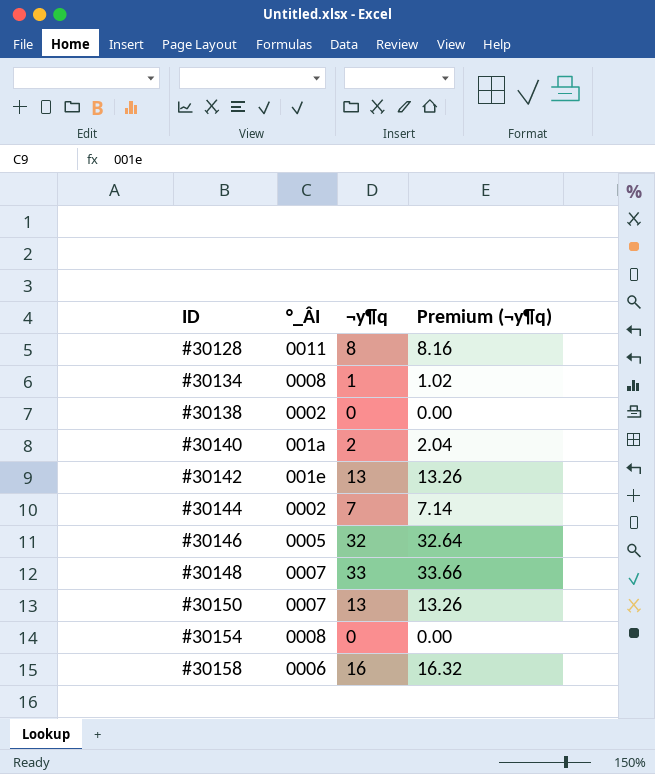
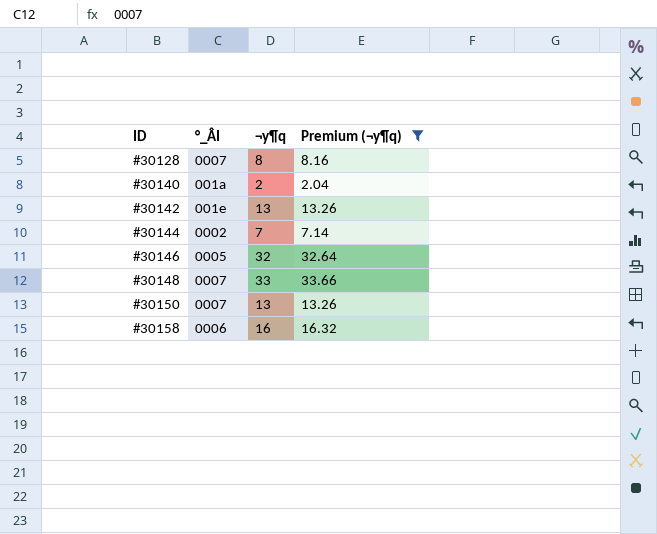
filter: none -> Premium (¬y¶q) >= 2.04
#30128 | °_ÂI: 0011 -> 0007

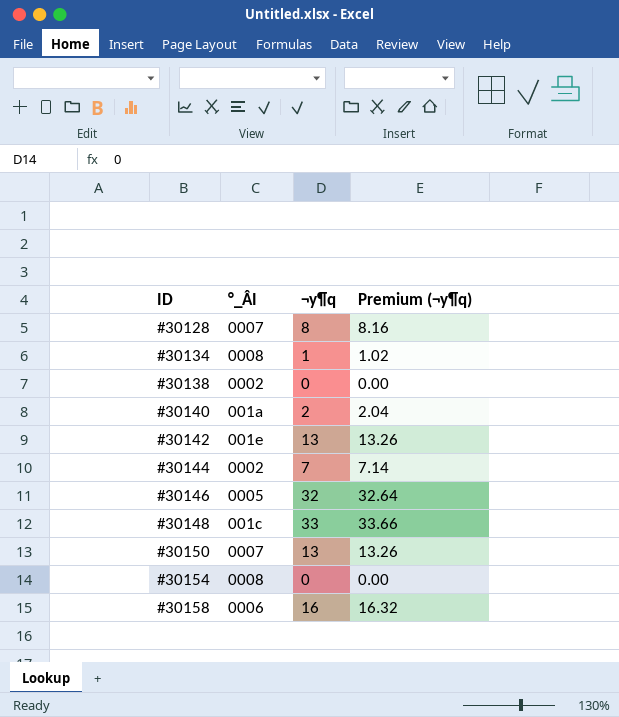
filter: Premium (¬y¶q) >= 2.04 -> none
#30148 | °_ÂI: 0007 -> 001c

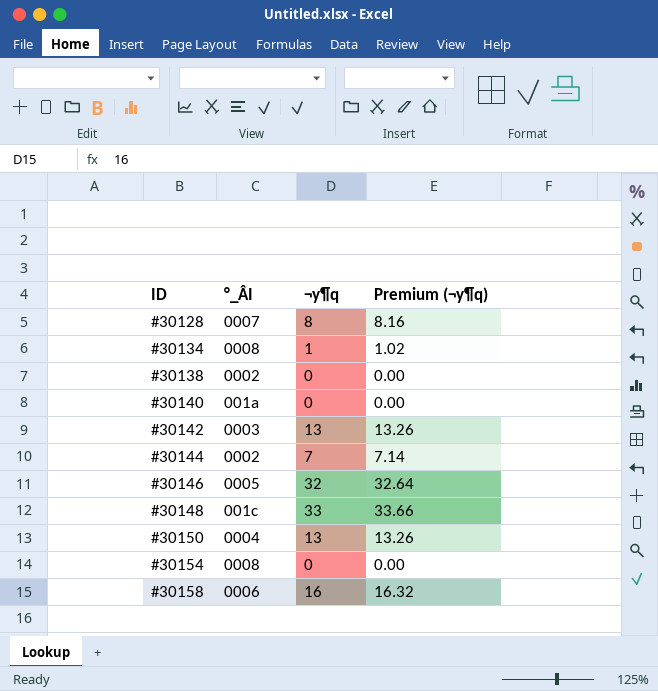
#30140 | ¬y¶q: 2 -> 0
#30140 | Premium (¬y¶q): 2.04 -> 0.00
#30142 | °_ÂI: 001e -> 0003
#30150 | °_ÂI: 0007 -> 0004

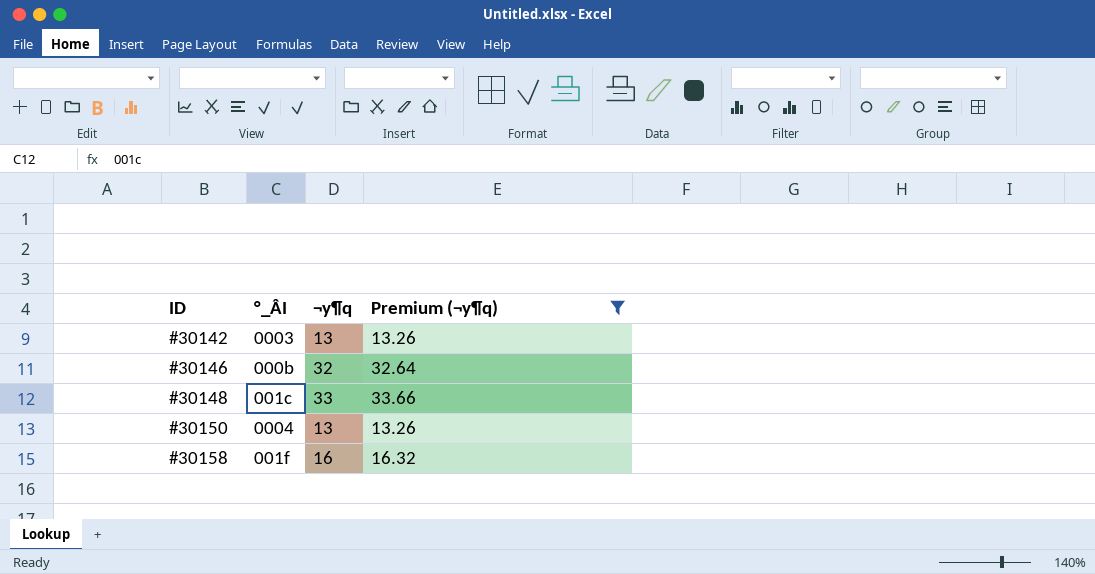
filter: none -> Premium (¬y¶q) >= 13.26
#30146 | °_ÂI: 0005 -> 000b
#30158 | °_ÂI: 0006 -> 001f

